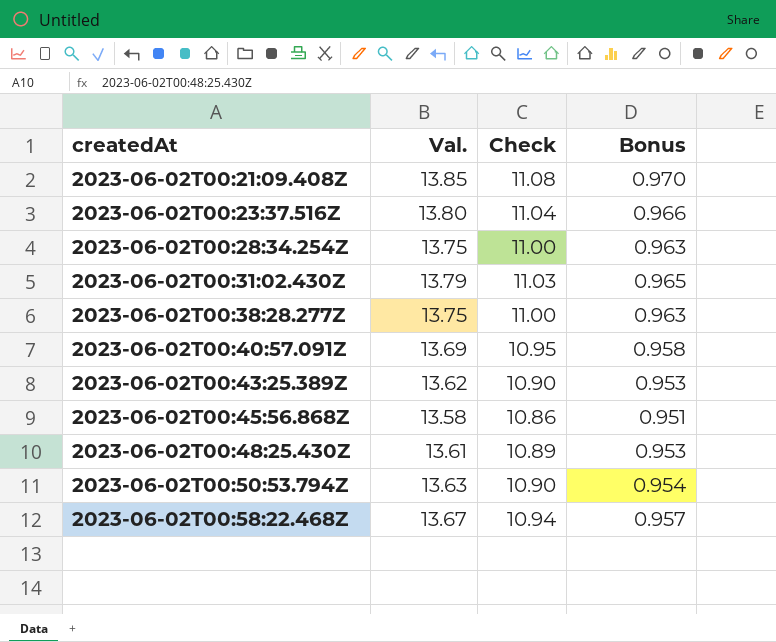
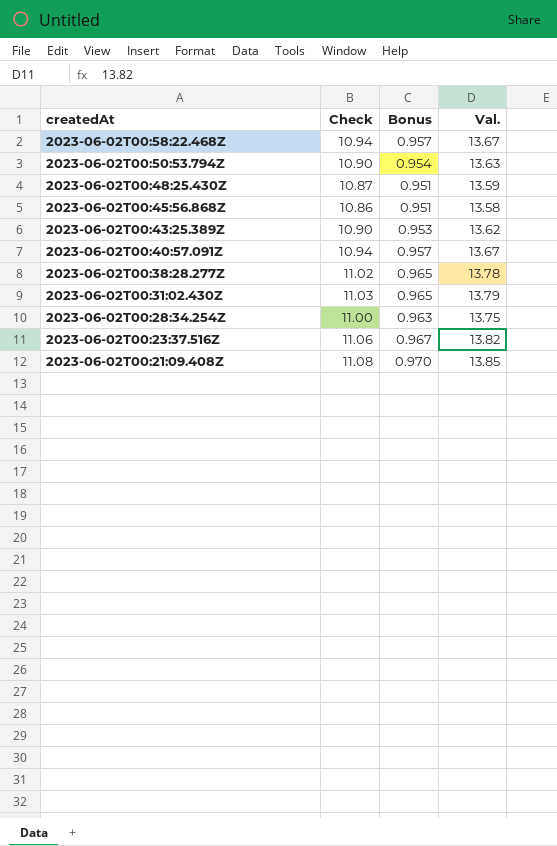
row order: createdAt ascending -> createdAt descending
column Val. | position: 2 -> 4
2023-06-02T00:48:25.430Z | Check: 10.89 -> 10.87
2023-06-02T00:48:25.430Z | Bonus: 0.953 -> 0.951
2023-06-02T00:48:25.430Z | Val.: 13.61 -> 13.59
2023-06-02T00:40:57.091Z | Check: 10.95 -> 10.94
2023-06-02T00:40:57.091Z | Bonus: 0.958 -> 0.957
2023-06-02T00:40:57.091Z | Val.: 13.69 -> 13.67
2023-06-02T00:38:28.277Z | Check: 11.00 -> 11.02
2023-06-02T00:38:28.277Z | Bonus: 0.963 -> 0.965
2023-06-02T00:38:28.277Z | Val.: 13.75 -> 13.78
2023-06-02T00:23:37.516Z | Check: 11.04 -> 11.06
2023-06-02T00:23:37.516Z | Bonus: 0.966 -> 0.967
2023-06-02T00:23:37.516Z | Val.: 13.80 -> 13.82

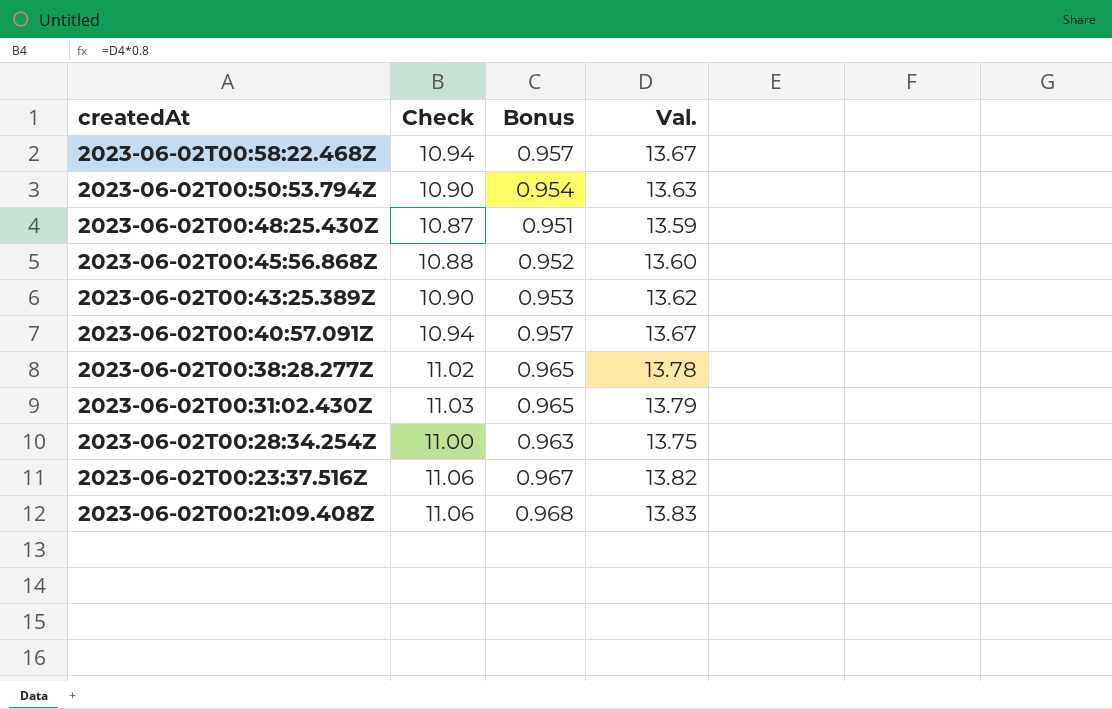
2023-06-02T00:45:56.868Z | Check: 10.86 -> 10.88
2023-06-02T00:45:56.868Z | Bonus: 0.951 -> 0.952
2023-06-02T00:45:56.868Z | Val.: 13.58 -> 13.60
2023-06-02T00:21:09.408Z | Check: 11.08 -> 11.06
2023-06-02T00:21:09.408Z | Bonus: 0.970 -> 0.968
2023-06-02T00:21:09.408Z | Val.: 13.85 -> 13.83

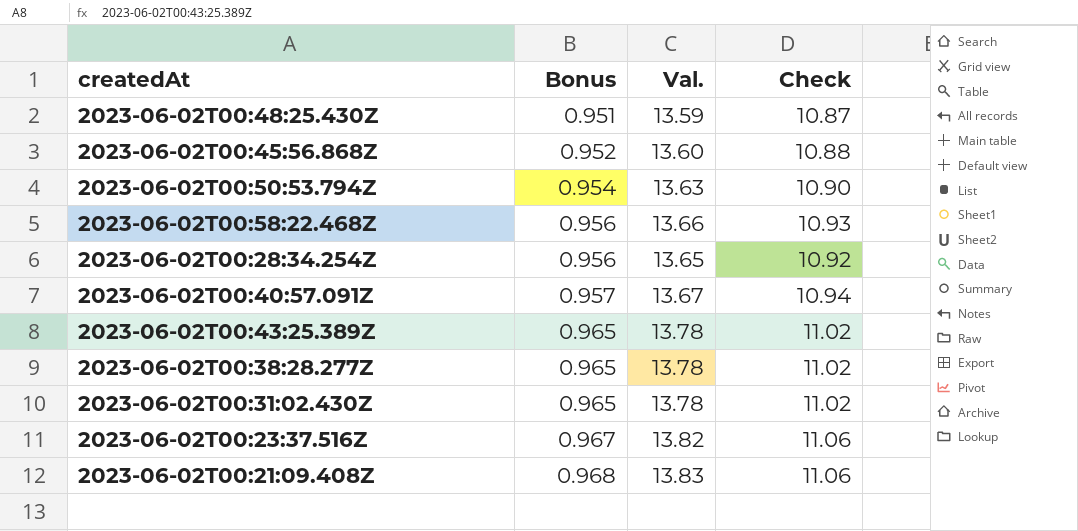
row order: createdAt descending -> Bonus ascending
column Check | position: 2 -> 4
2023-06-02T00:58:22.468Z | Bonus: 0.957 -> 0.956
2023-06-02T00:58:22.468Z | Val.: 13.67 -> 13.66
2023-06-02T00:58:22.468Z | Check: 10.94 -> 10.93
2023-06-02T00:28:34.254Z | Bonus: 0.963 -> 0.956
2023-06-02T00:28:34.254Z | Val.: 13.75 -> 13.65
2023-06-02T00:28:34.254Z | Check: 11.00 -> 10.92
2023-06-02T00:43:25.389Z | Bonus: 0.953 -> 0.965
2023-06-02T00:43:25.389Z | Val.: 13.62 -> 13.78
2023-06-02T00:43:25.389Z | Check: 10.90 -> 11.02
2023-06-02T00:31:02.430Z | Val.: 13.79 -> 13.78
2023-06-02T00:31:02.430Z | Check: 11.03 -> 11.02

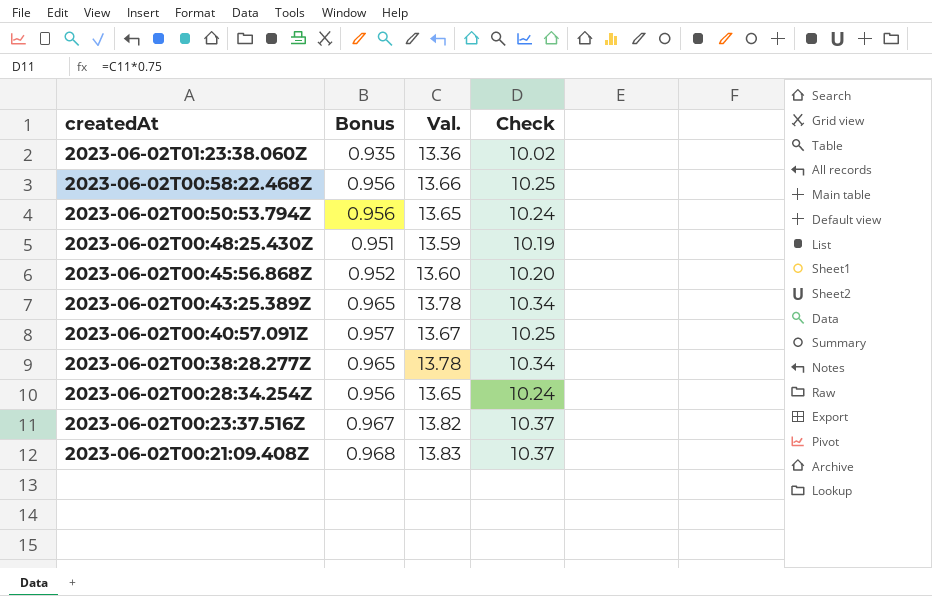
row order: Bonus ascending -> createdAt descending
column Check | formula: [Val.] * 0.8 -> [Val.] * 0.75
row 2023-06-02T00:31:02.430Z: 0.965 | 13.78 | 11.02 -> none
row 2023-06-02T01:23:38.060Z: none -> 0.935 | 13.36 | 10.02
2023-06-02T00:50:53.794Z | Bonus: 0.954 -> 0.956
2023-06-02T00:50:53.794Z | Val.: 13.63 -> 13.65

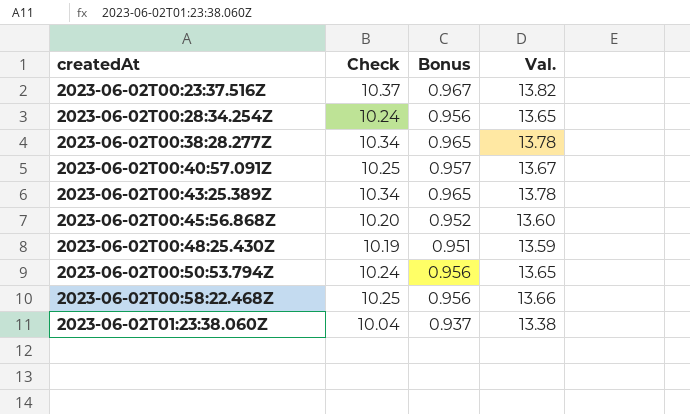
row order: createdAt descending -> createdAt ascending
column Check | position: 4 -> 2
row 2023-06-02T00:21:09.408Z: 0.968 | 13.83 | 10.37 -> none
2023-06-02T01:23:38.060Z | Check: 10.02 -> 10.04
2023-06-02T01:23:38.060Z | Bonus: 0.935 -> 0.937
2023-06-02T01:23:38.060Z | Val.: 13.36 -> 13.38

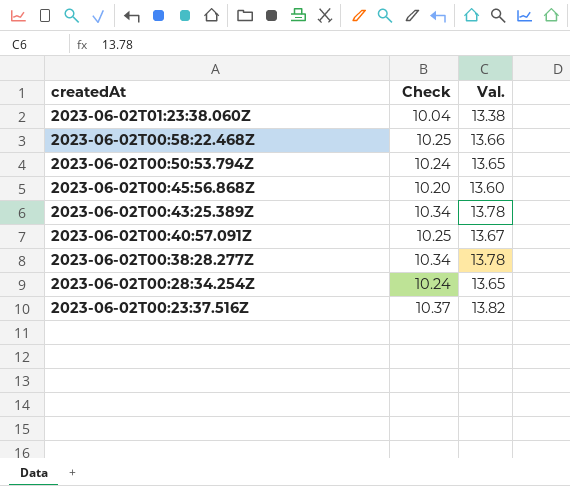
row order: createdAt ascending -> createdAt descending
column Bonus | formula: [Val.] * 0.07 -> none
row 2023-06-02T00:48:25.430Z: 10.19 | 0.951 | 13.59 -> none

